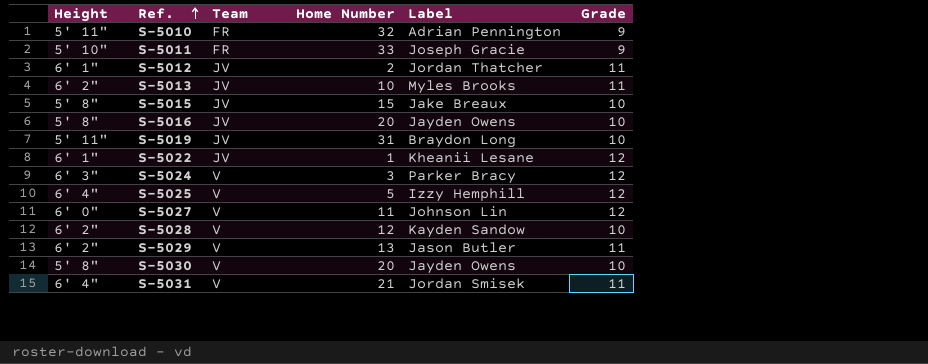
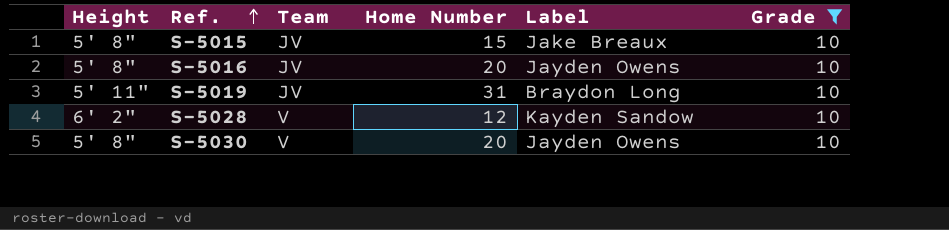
filter: none -> Grade = 10

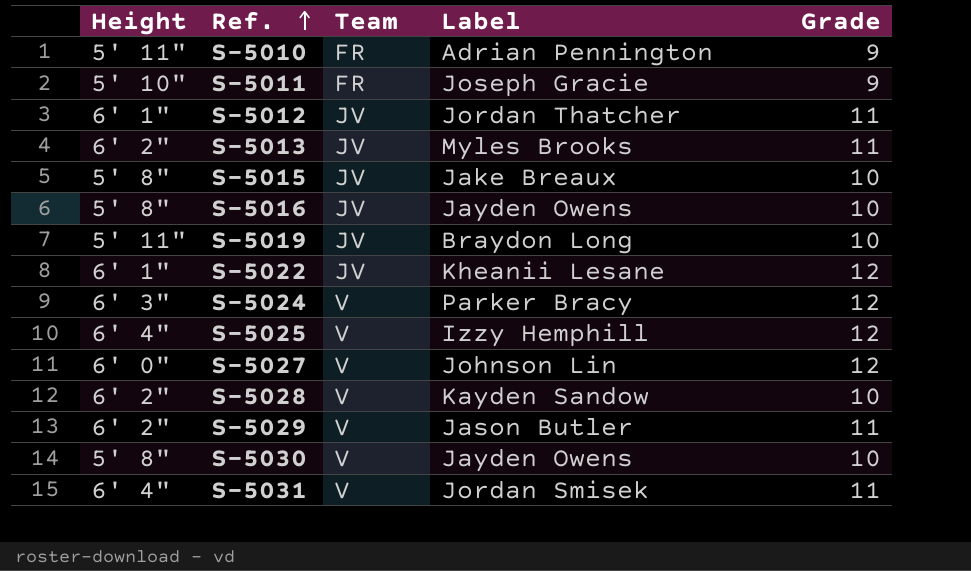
filter: Grade = 10 -> none
column Home Number | position: 4 -> none

